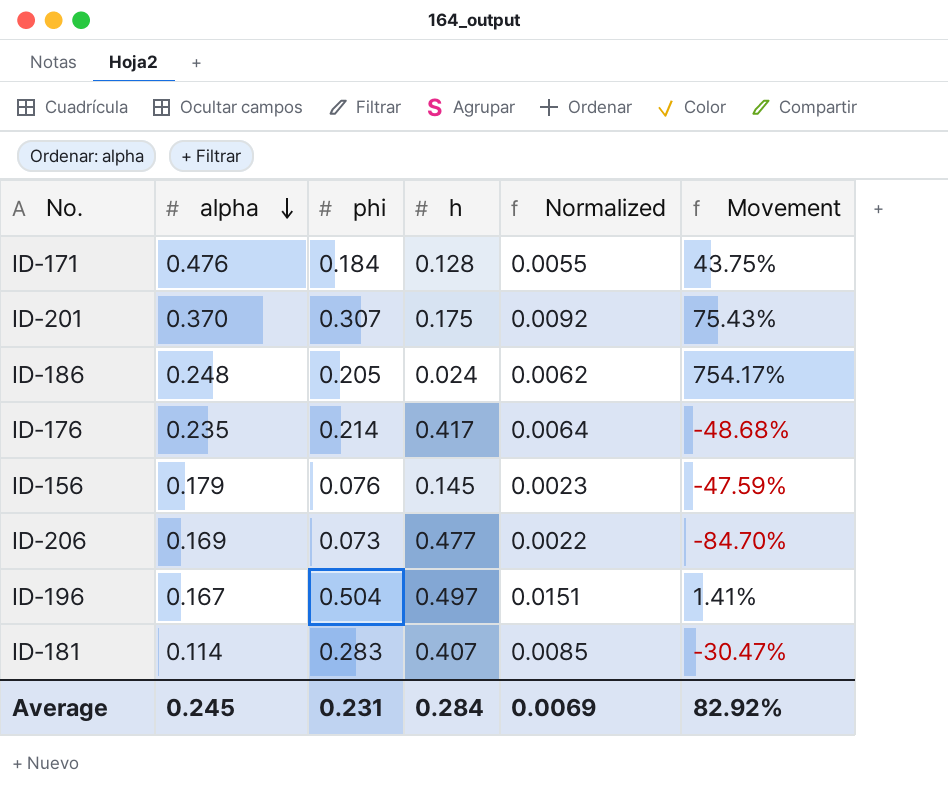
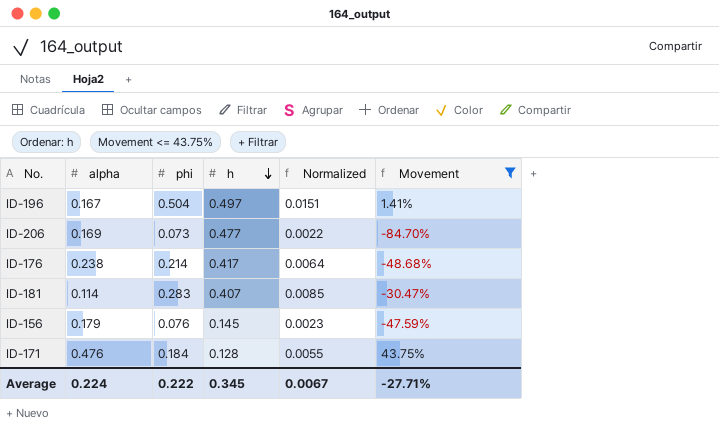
filter: none -> Movement <= 43.75%
row order: alpha descending -> h descending
ID-176 | alpha: 0.235 -> 0.238
Average | alpha: 0.245 -> 0.224
Average | phi: 0.231 -> 0.222
Average | h: 0.284 -> 0.345
Average | Normalized: 0.0069 -> 0.0067
Average | Movement: 82.92% -> -27.71%

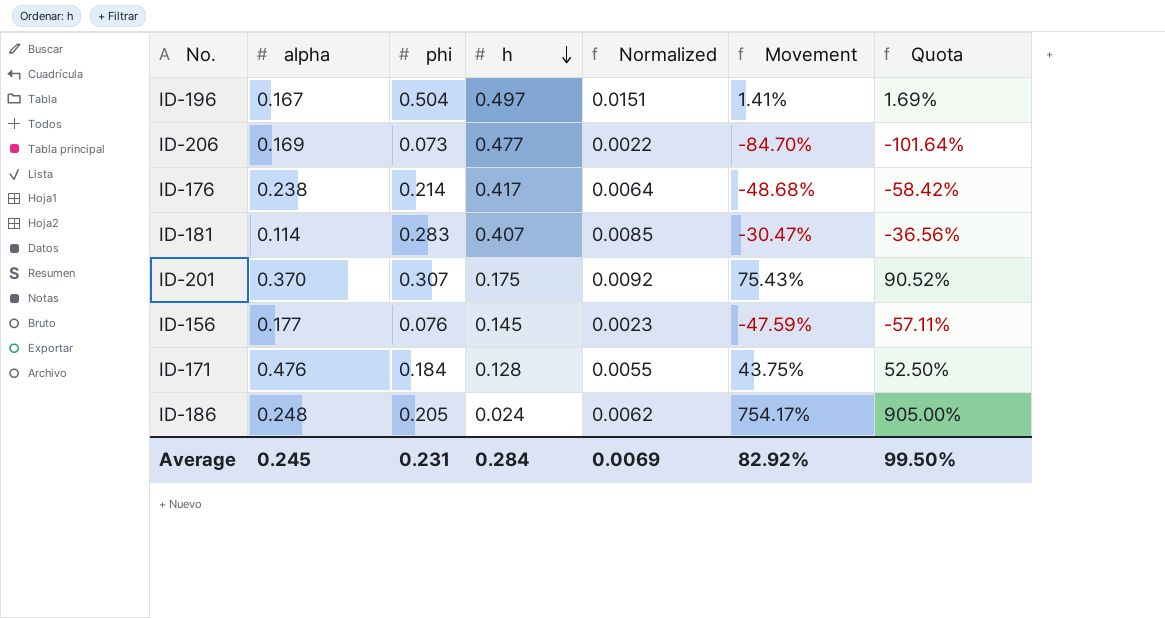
filter: Movement <= 43.75% -> none
column Quota | formula: none -> [Movement] * 1.2
ID-156 | alpha: 0.179 -> 0.177
Average | alpha: 0.224 -> 0.245
Average | phi: 0.222 -> 0.231
Average | h: 0.345 -> 0.284
Average | Normalized: 0.0067 -> 0.0069
Average | Movement: -27.71% -> 82.92%

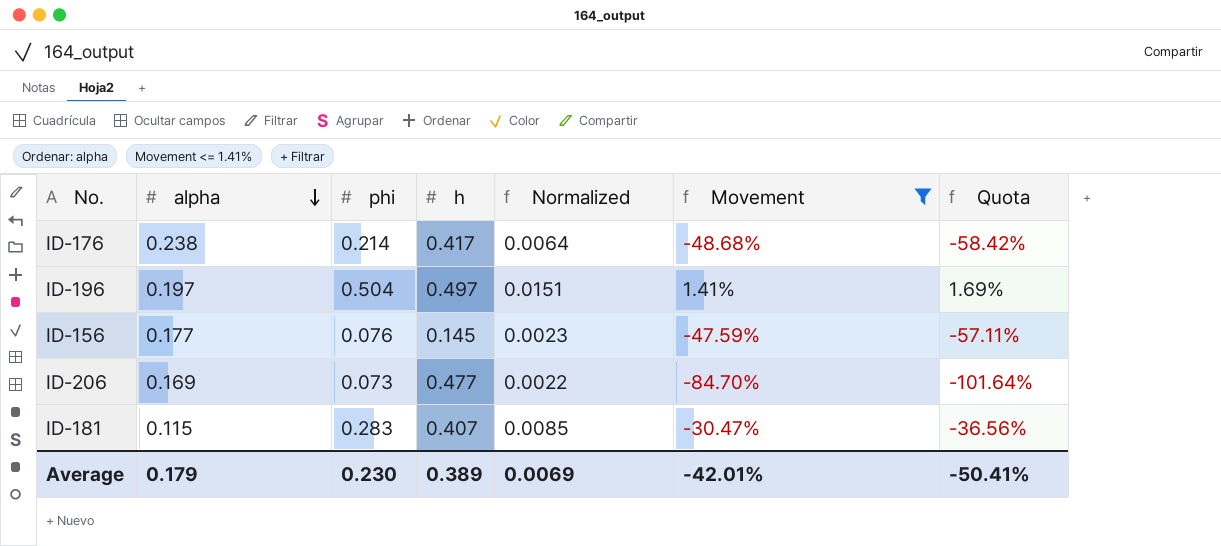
filter: none -> Movement <= 1.41%
row order: h descending -> alpha descending
ID-196 | alpha: 0.167 -> 0.197
ID-181 | alpha: 0.114 -> 0.115
Average | alpha: 0.245 -> 0.179
Average | phi: 0.231 -> 0.230
Average | h: 0.284 -> 0.389
Average | Movement: 82.92% -> -42.01%
Average | Quota: 99.50% -> -50.41%

